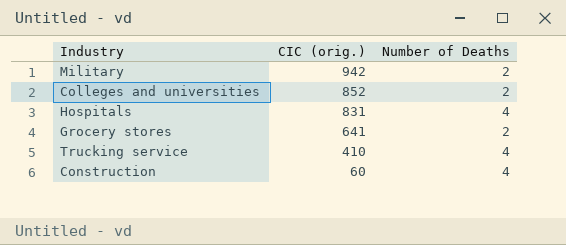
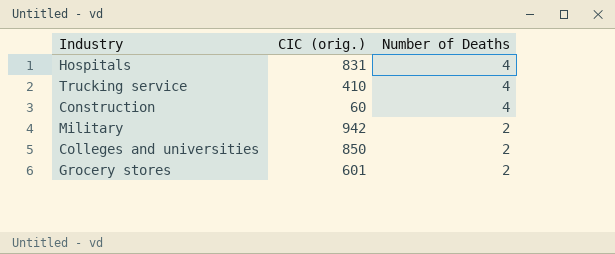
row order: CIC (orig.) descending -> Number of Deaths descending
Colleges and universities | CIC (orig.): 852 -> 850
Grocery stores | CIC (orig.): 641 -> 601

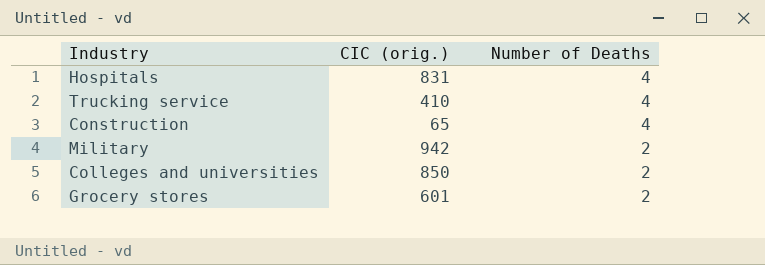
Construction | CIC (orig.): 60 -> 65

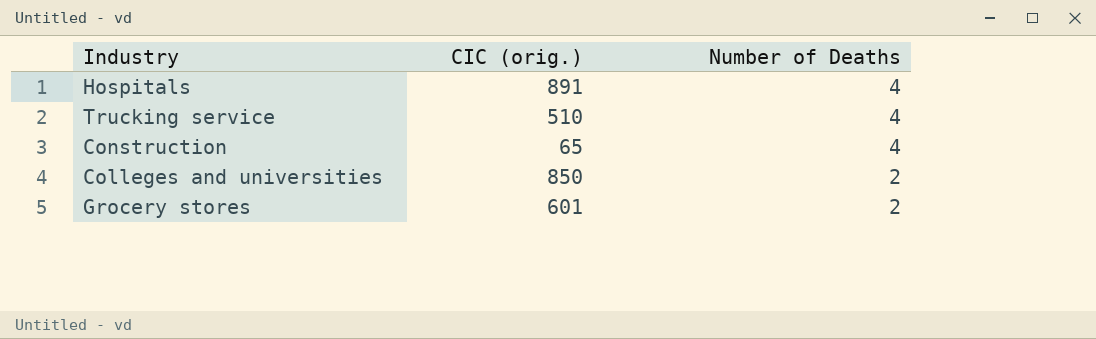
row Military: 942 | 2 -> none
Hospitals | CIC (orig.): 831 -> 891
Trucking service | CIC (orig.): 410 -> 510

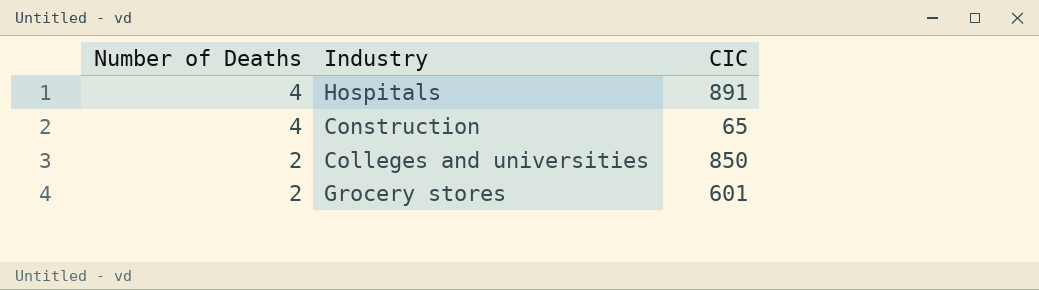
column Number of Deaths | position: 3 -> 1
column name: CIC (orig.) -> CIC
row Trucking service: 510 | 4 -> none

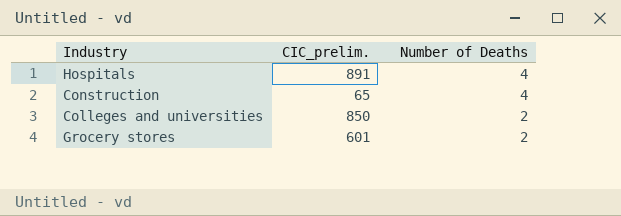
column name: CIC -> CIC_prelim.
column Number of Deaths | position: 1 -> 3

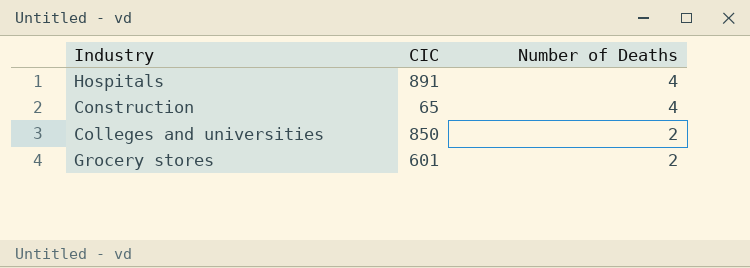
column name: CIC_prelim. -> CIC

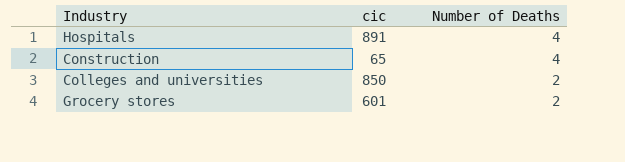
column name: CIC -> cic

